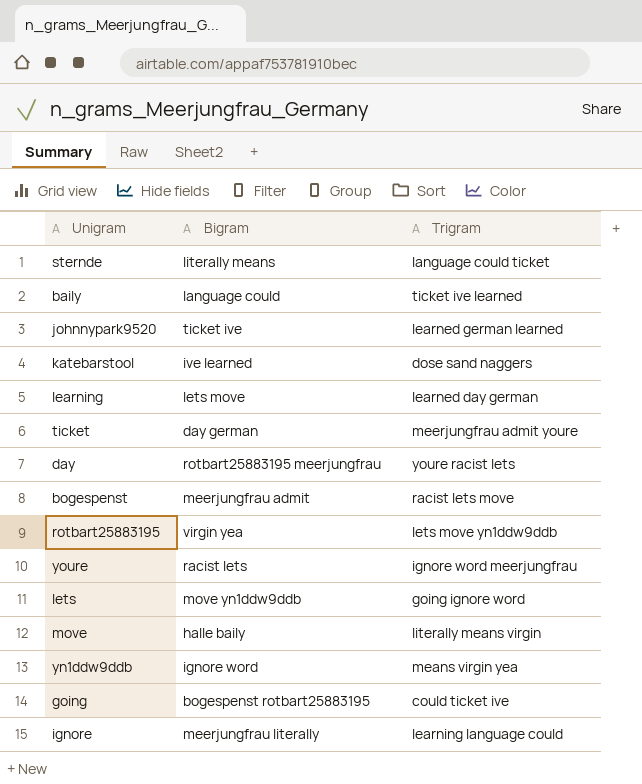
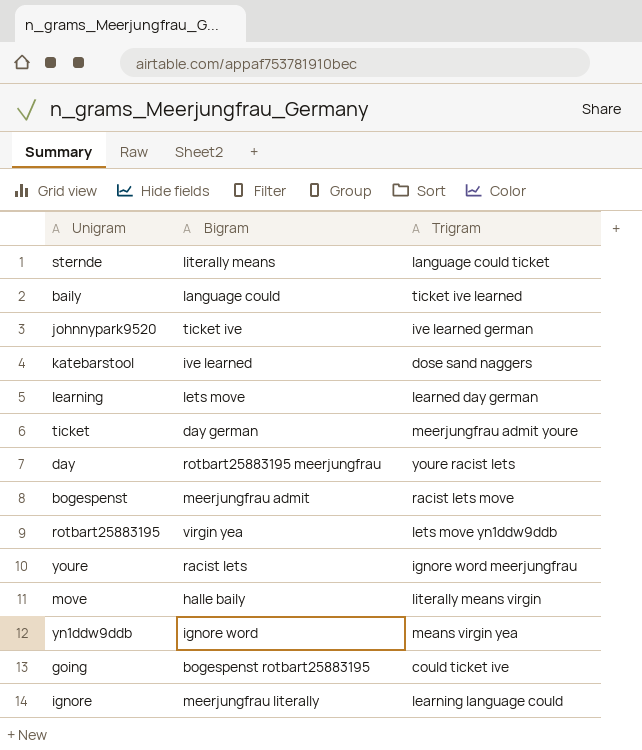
row lets: move yn1ddw9ddb | going ignore word -> none
johnnypark9520 | Trigram: learned german learned -> ive learned german

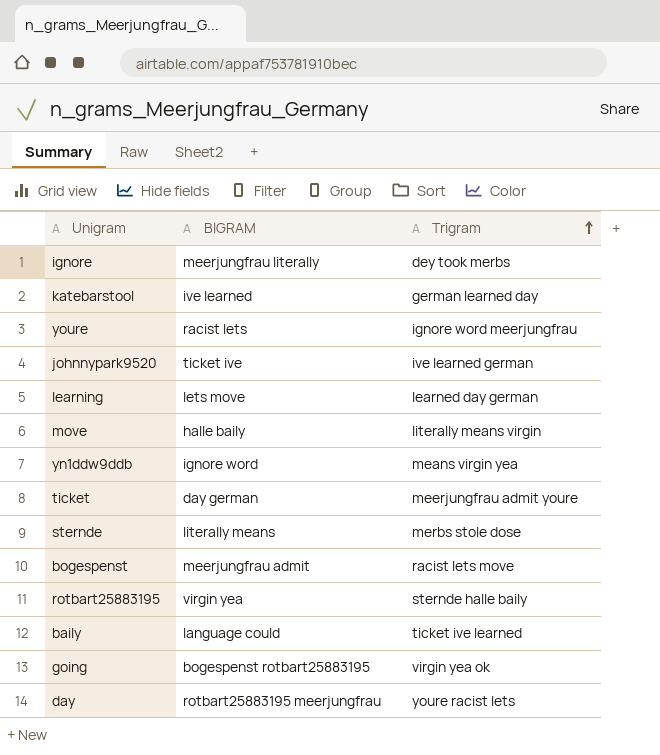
row order: none -> Trigram ascending
column name: Bigram -> BIGRAM
ignore | Trigram: learning language could -> dey took merbs
katebarstool | Trigram: dose sand naggers -> german learned day
sternde | Trigram: language could ticket -> merbs stole dose
rotbart25883195 | Trigram: lets move yn1ddw9ddb -> sternde halle baily
going | Trigram: could ticket ive -> virgin yea ok

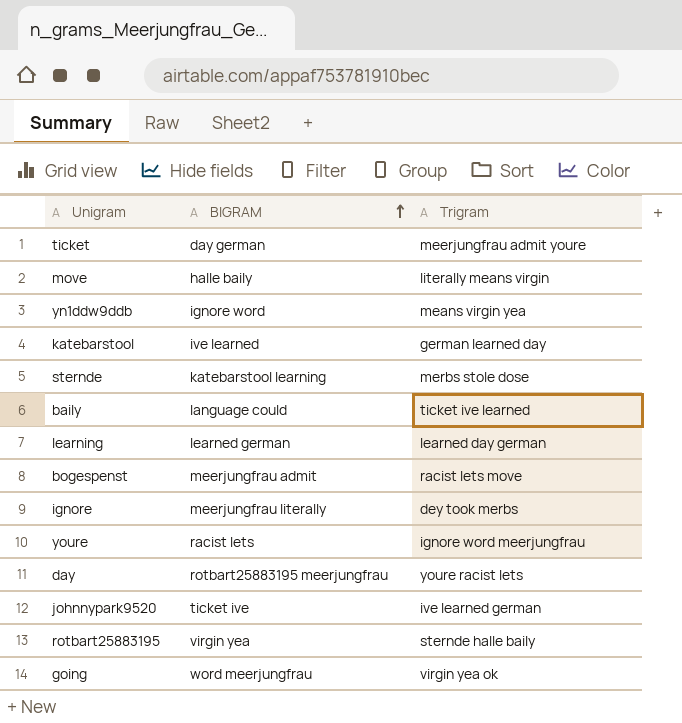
row order: Trigram ascending -> BIGRAM ascending
sternde | BIGRAM: literally means -> katebarstool learning
learning | BIGRAM: lets move -> learned german
going | BIGRAM: bogespenst rotbart25883195 -> word meerjungfrau

